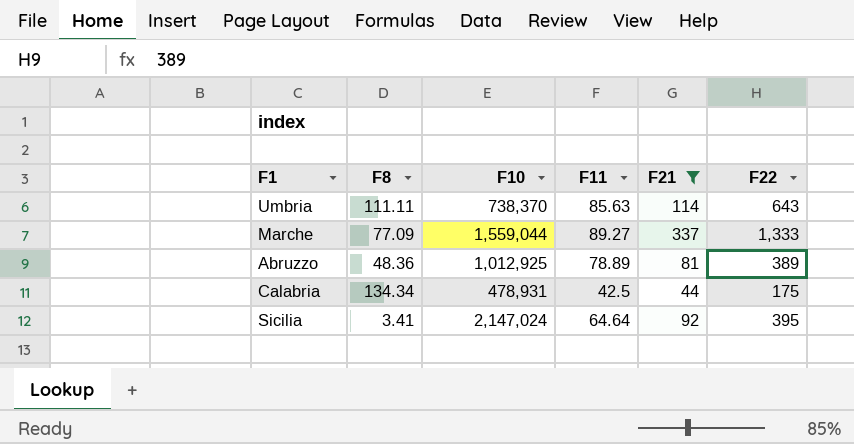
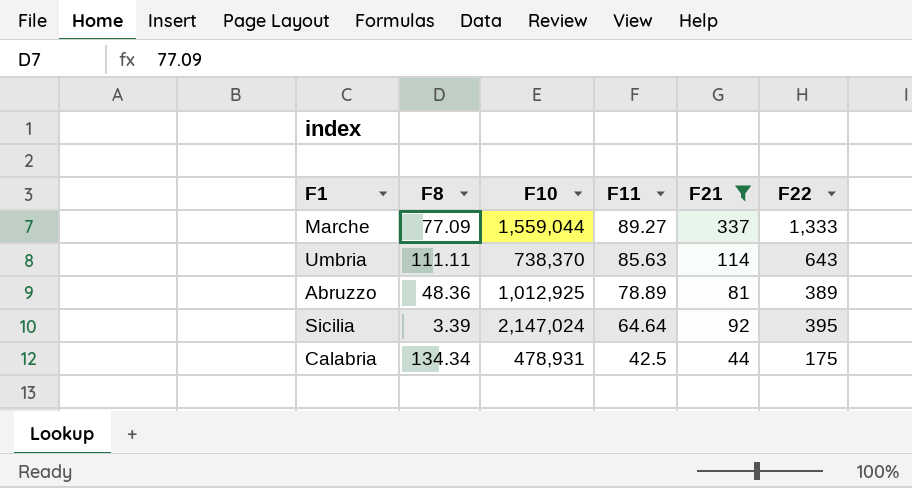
row order: none -> F11 descending
Sicilia | F8: 3.41 -> 3.39

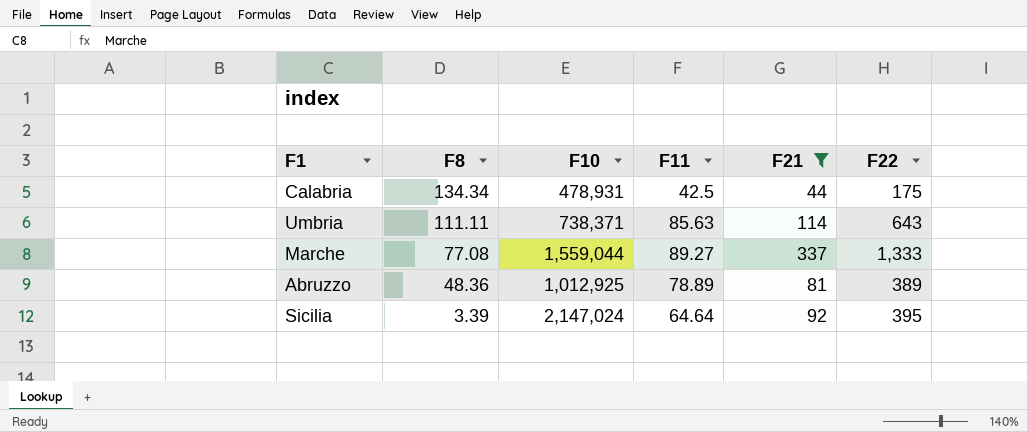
row order: F11 descending -> F8 descending
Umbria | F10: 738,370 -> 738,371
Marche | F8: 77.09 -> 77.08

